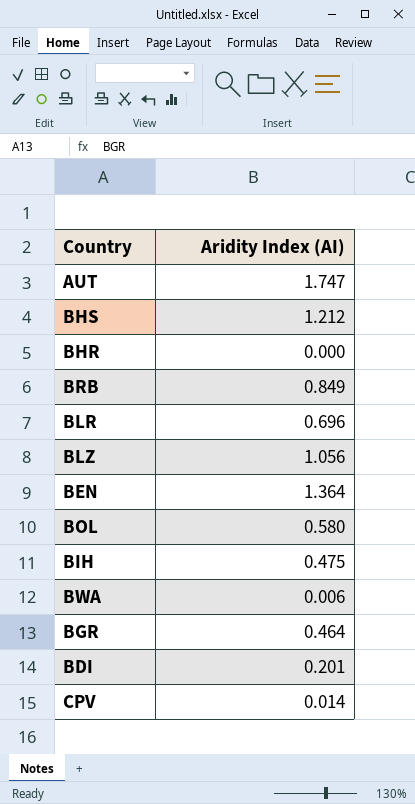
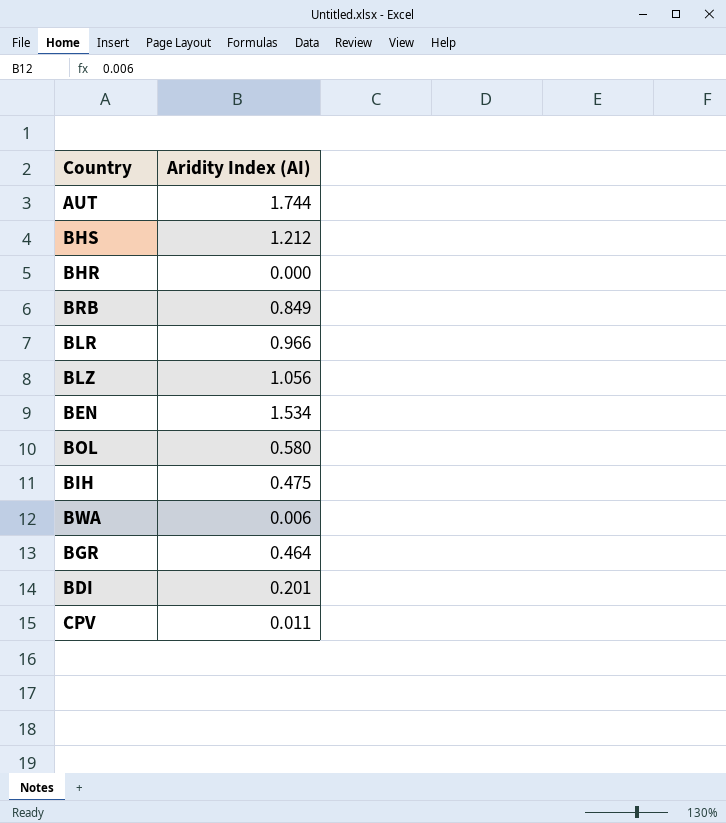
AUT | Aridity Index (AI): 1.747 -> 1.744
BLR | Aridity Index (AI): 0.696 -> 0.966
BEN | Aridity Index (AI): 1.364 -> 1.534
CPV | Aridity Index (AI): 0.014 -> 0.011

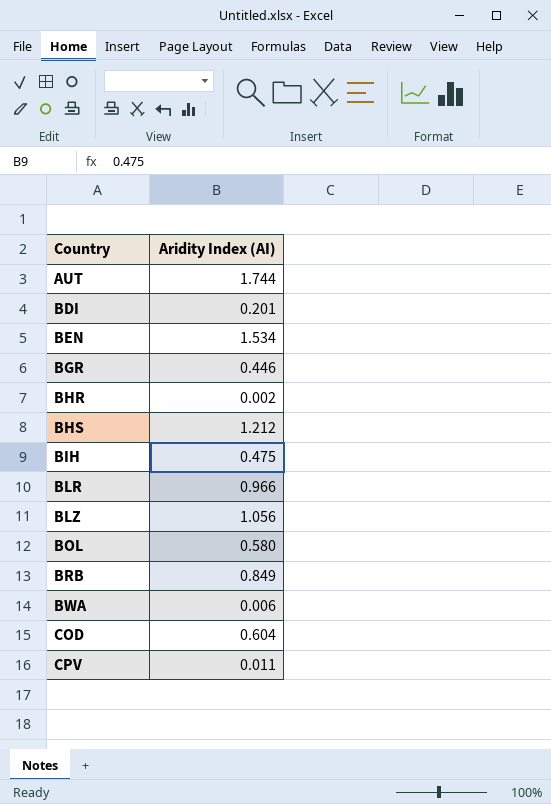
row order: none -> Country ascending
BGR | Aridity Index (AI): 0.464 -> 0.446
BHR | Aridity Index (AI): 0.000 -> 0.002
row COD: none -> 0.604

